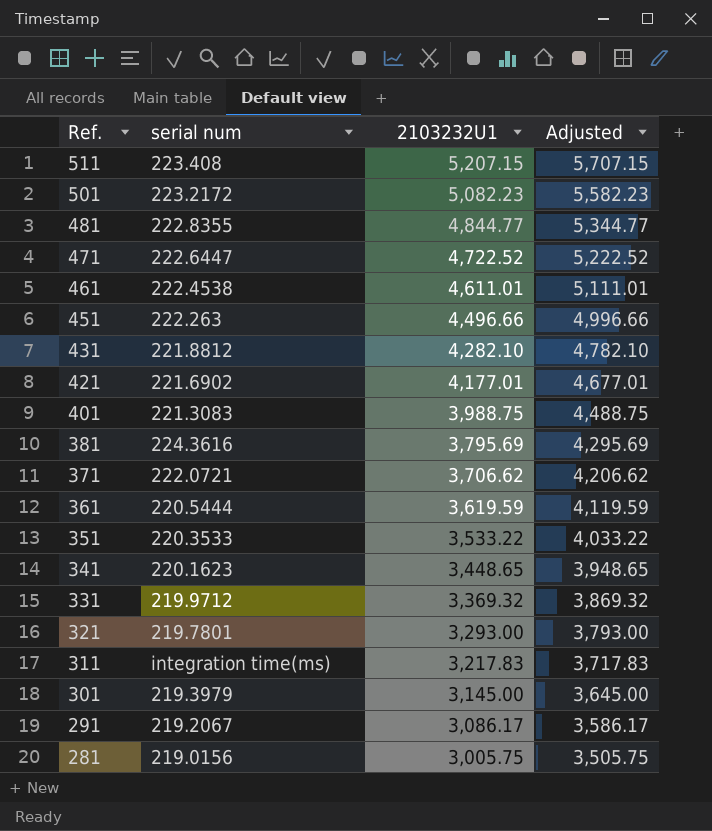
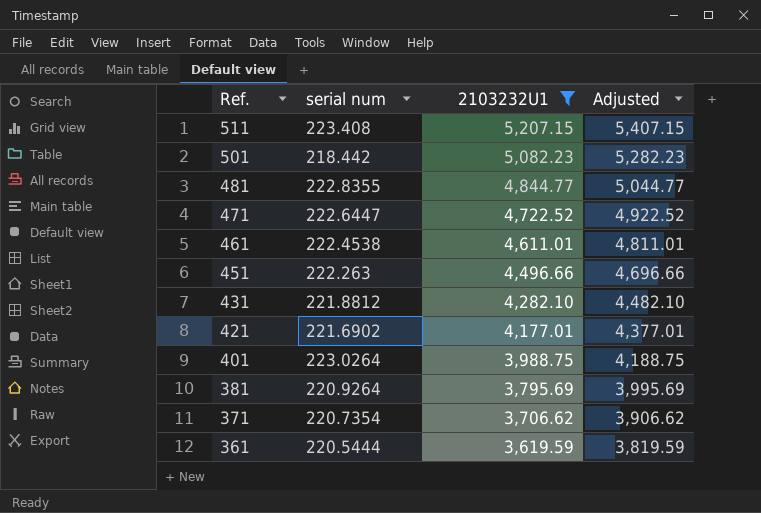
filter: none -> 2103232U1 >= 3,619.59
column Adjusted | formula: [2103232U1] + 500 -> [2103232U1] + 200
501 | serial num: 223.2172 -> 218.442
401 | serial num: 221.3083 -> 223.0264
381 | serial num: 224.3616 -> 220.9264
371 | serial num: 222.0721 -> 220.7354

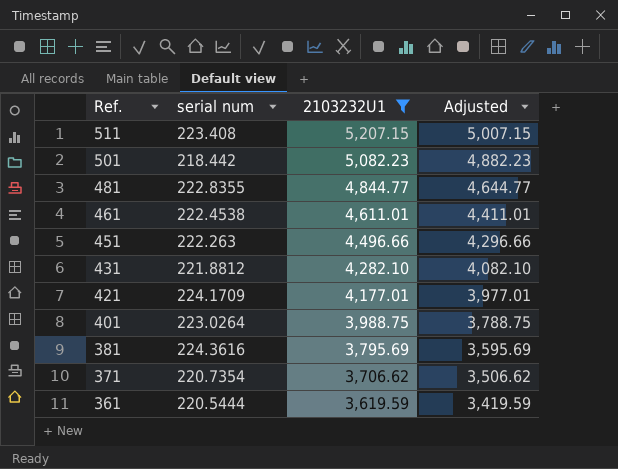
column Adjusted | formula: [2103232U1] + 200 -> [2103232U1] - 200
row 471: 222.6447 | 4,722.52 | 4,922.52 -> none
421 | serial num: 221.6902 -> 224.1709
381 | serial num: 220.9264 -> 224.3616

